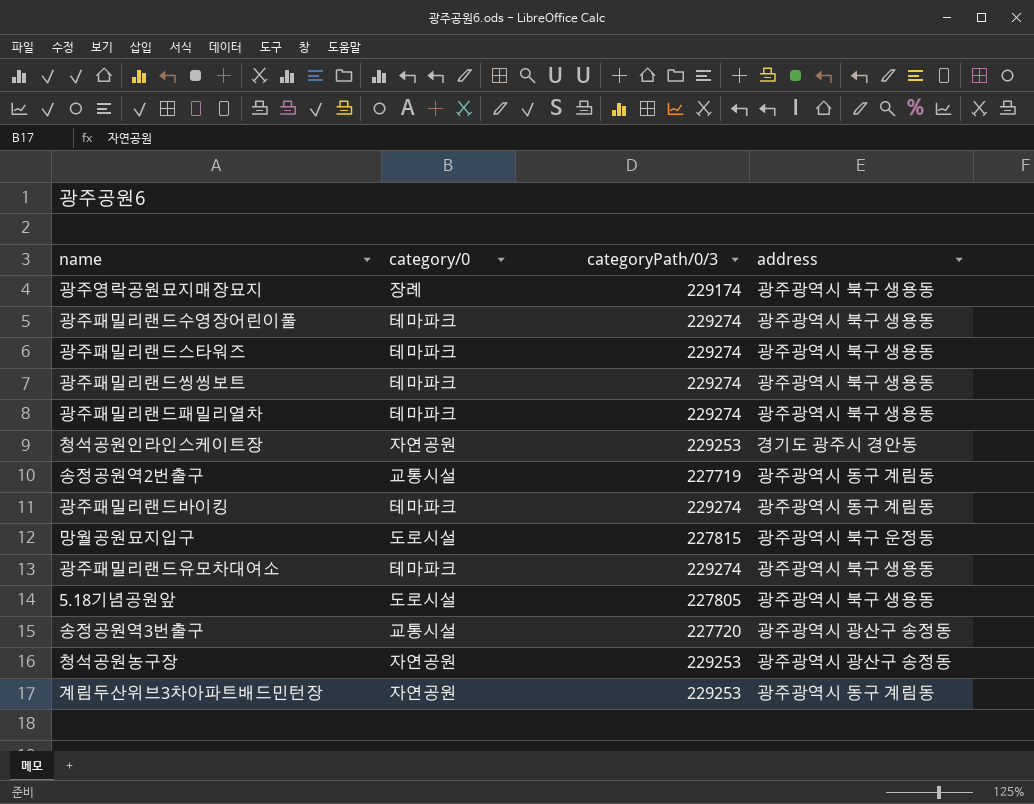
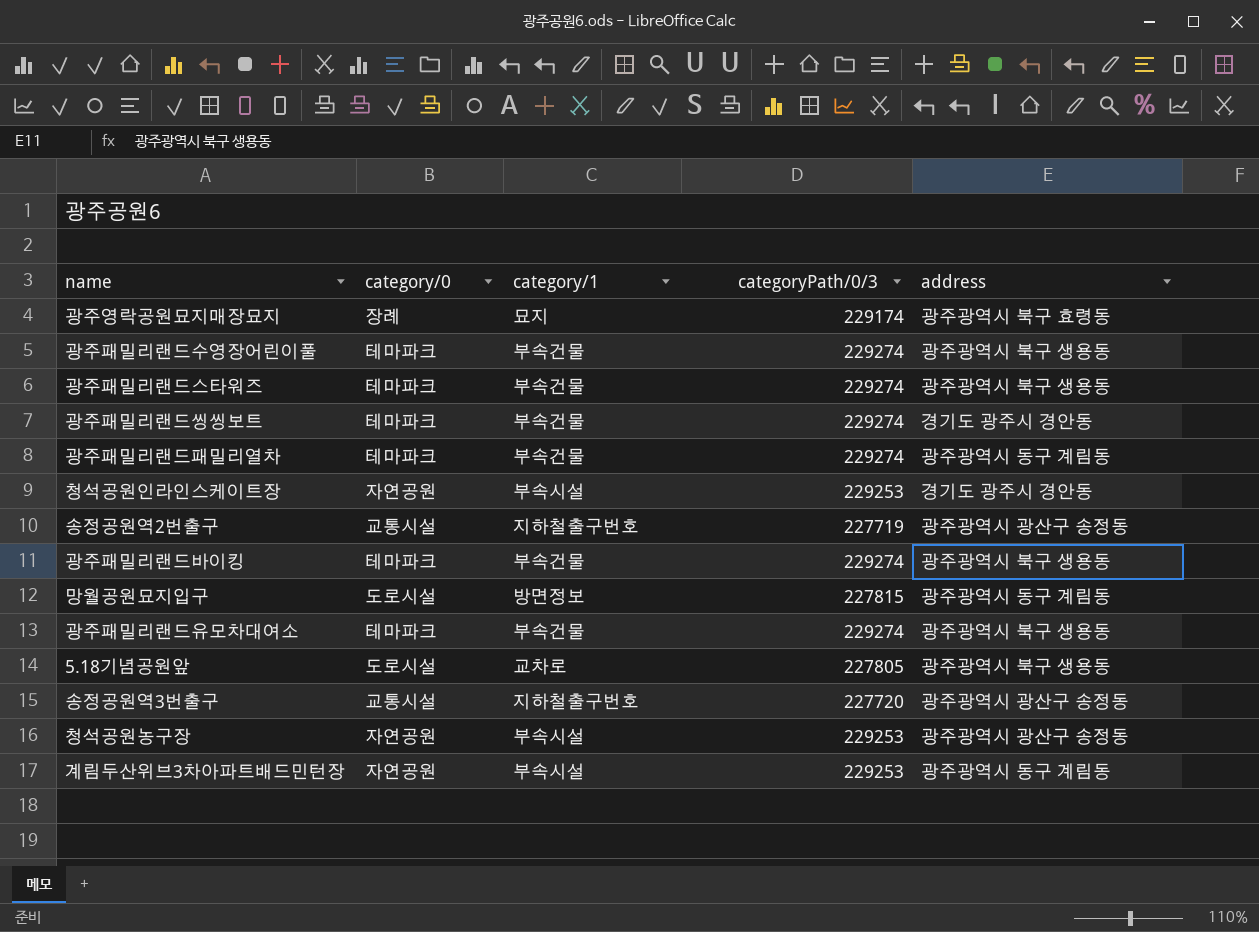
column category/1 | position: none -> 3
광주영락공원묘지매장묘지 | address: 광주광역시 북구 생용동 -> 광주광역시 북구 효령동
광주패밀리랜드씽씽보트 | address: 광주광역시 북구 생용동 -> 경기도 광주시 경안동
광주패밀리랜드패밀리열차 | address: 광주광역시 북구 생용동 -> 광주광역시 동구 계림동
송정공원역2번출구 | address: 광주광역시 동구 계림동 -> 광주광역시 광산구 송정동
광주패밀리랜드바이킹 | address: 광주광역시 동구 계림동 -> 광주광역시 북구 생용동
망월공원묘지입구 | address: 광주광역시 북구 운정동 -> 광주광역시 동구 계림동

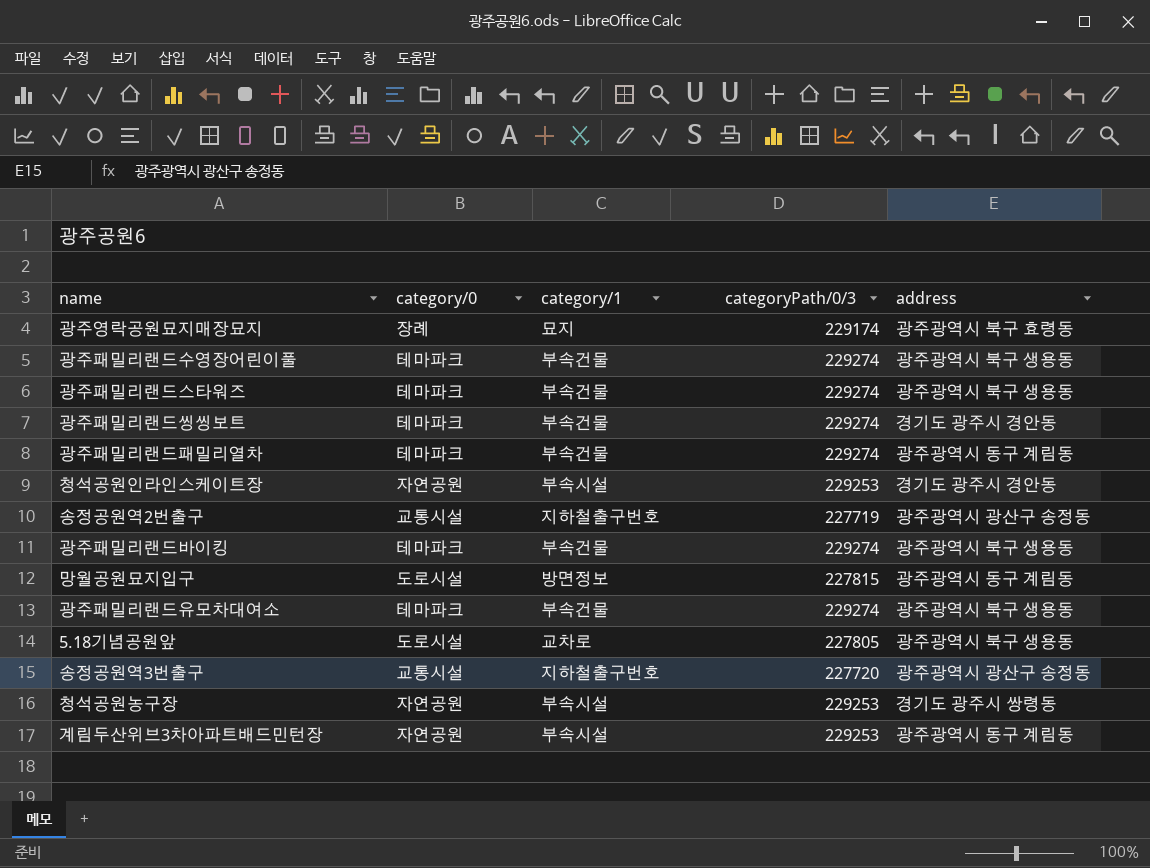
청석공원농구장 | address: 광주광역시 광산구 송정동 -> 경기도 광주시 쌍령동

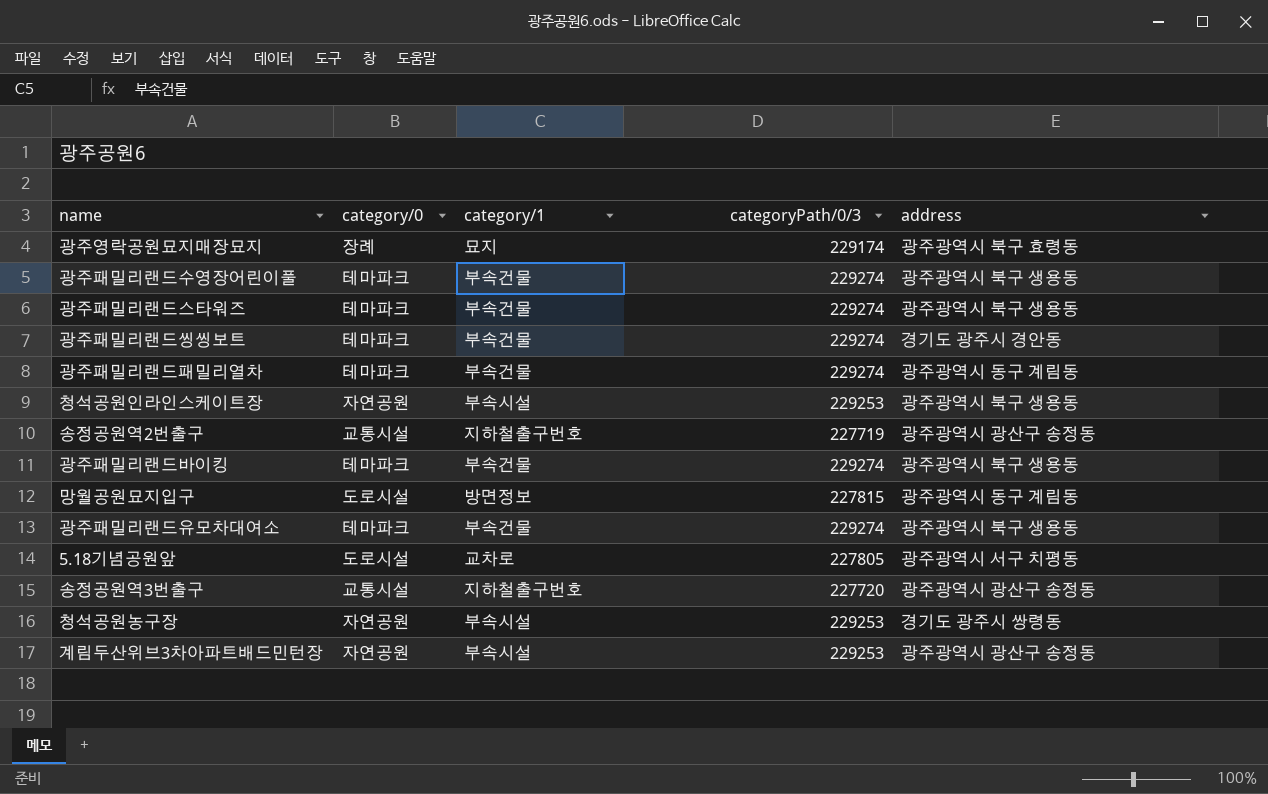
청석공원인라인스케이트장 | address: 경기도 광주시 경안동 -> 광주광역시 북구 생용동
5.18기념공원앞 | address: 광주광역시 북구 생용동 -> 광주광역시 서구 치평동
계림두산위브3차아파트배드민턴장 | address: 광주광역시 동구 계림동 -> 광주광역시 광산구 송정동

